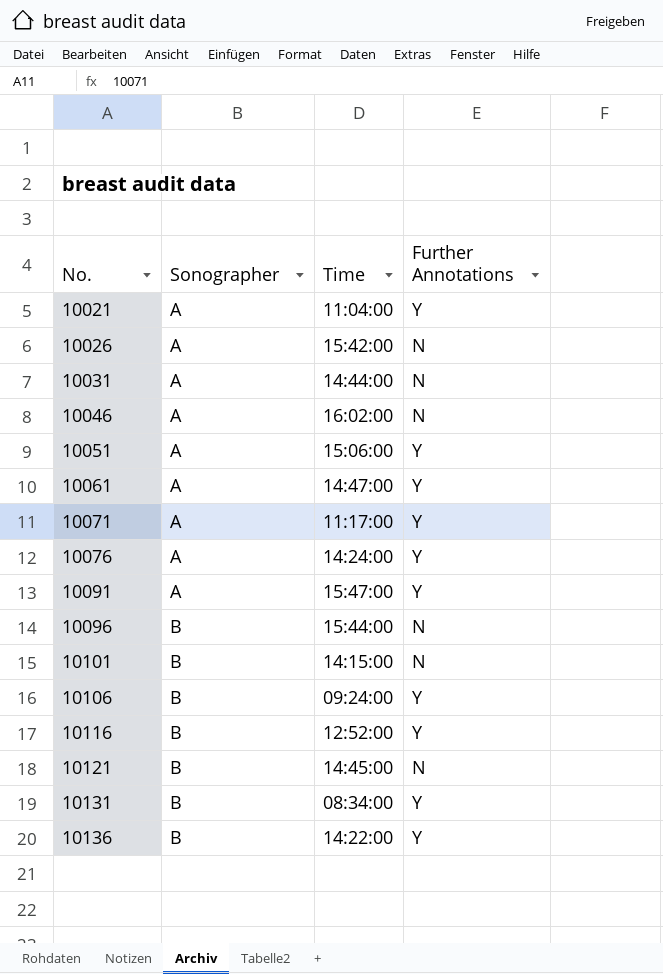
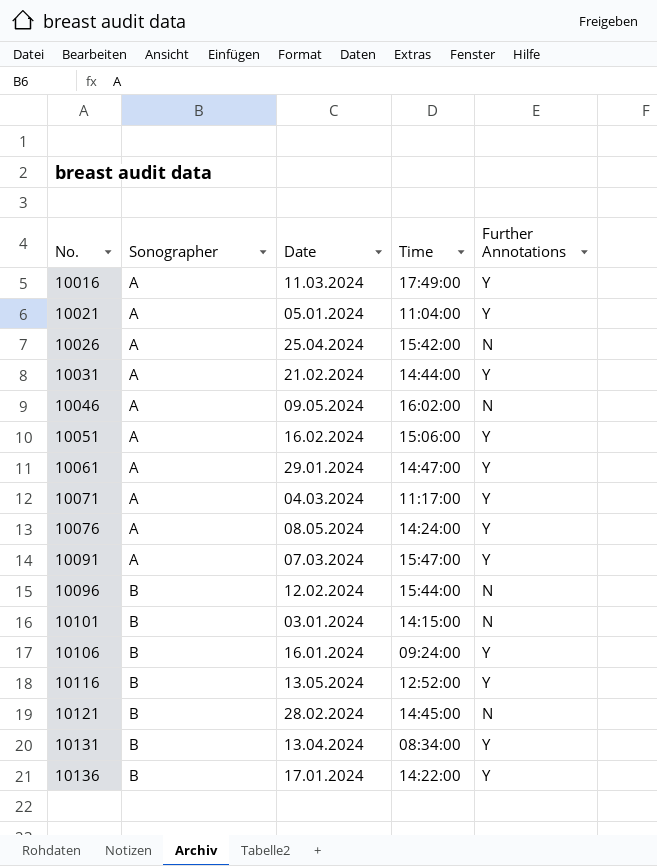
column Date | position: none -> 3
row 10016: none -> A | 11.03.2024 | 17:49:00 | Y
10031 | Further Annotations: N -> Y

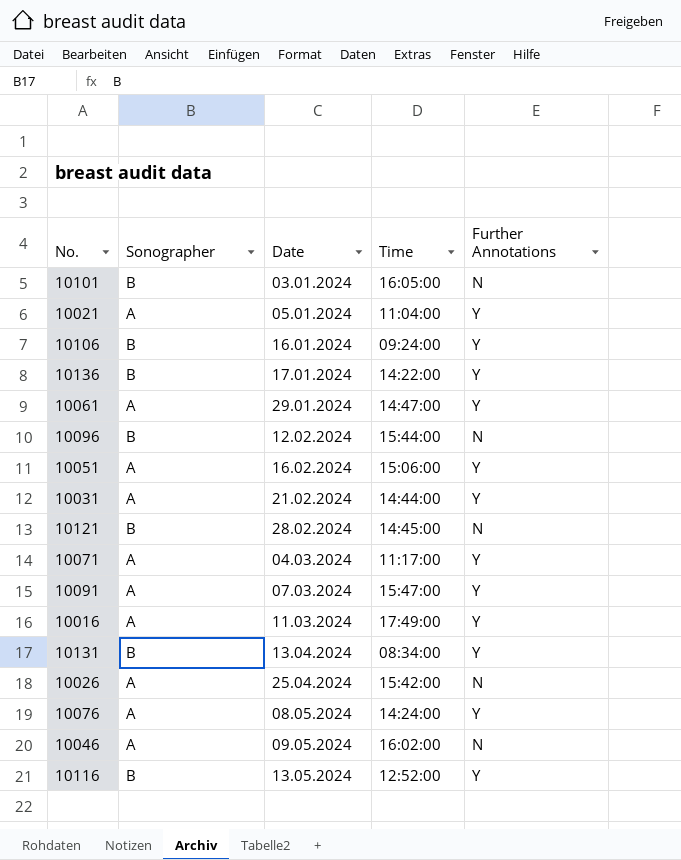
row order: No. ascending -> Date ascending
10101 | Time: 14:15:00 -> 16:05:00

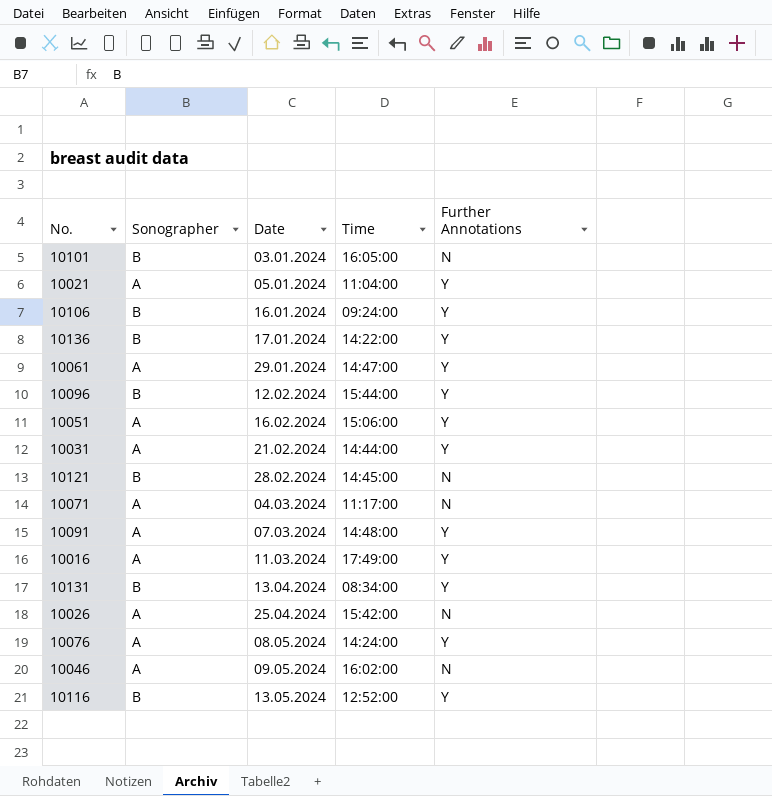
10096 | Further Annotations: N -> Y
10071 | Further Annotations: Y -> N
10091 | Time: 15:47:00 -> 14:48:00

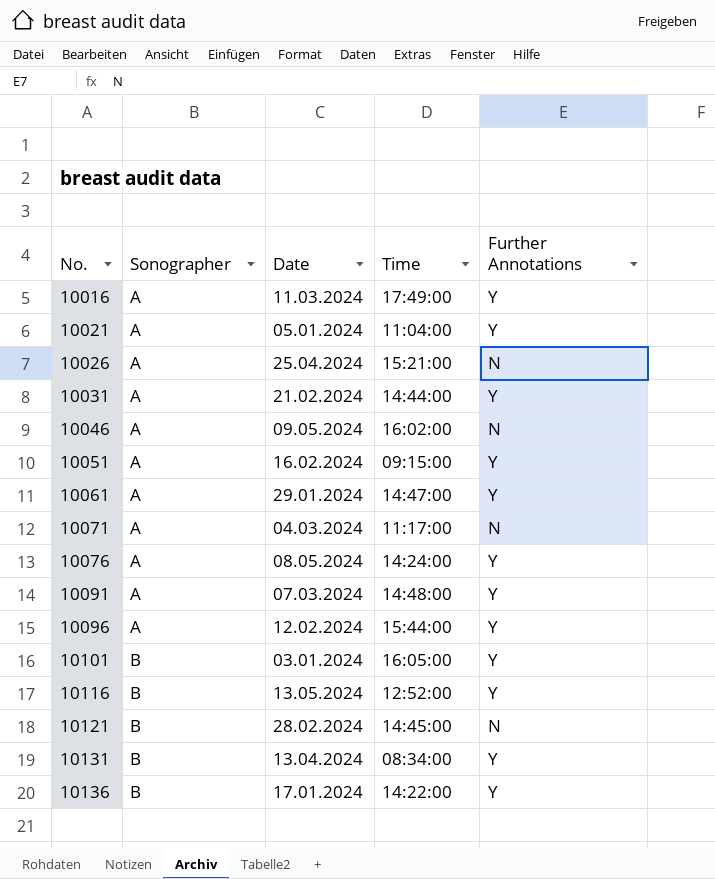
row order: Date ascending -> No. ascending
row 10106: B | 16.01.2024 | 09:24:00 | Y -> none
10026 | Time: 15:42:00 -> 15:21:00
10051 | Time: 15:06:00 -> 09:15:00
10096 | Sonographer: B -> A
10101 | Further Annotations: N -> Y

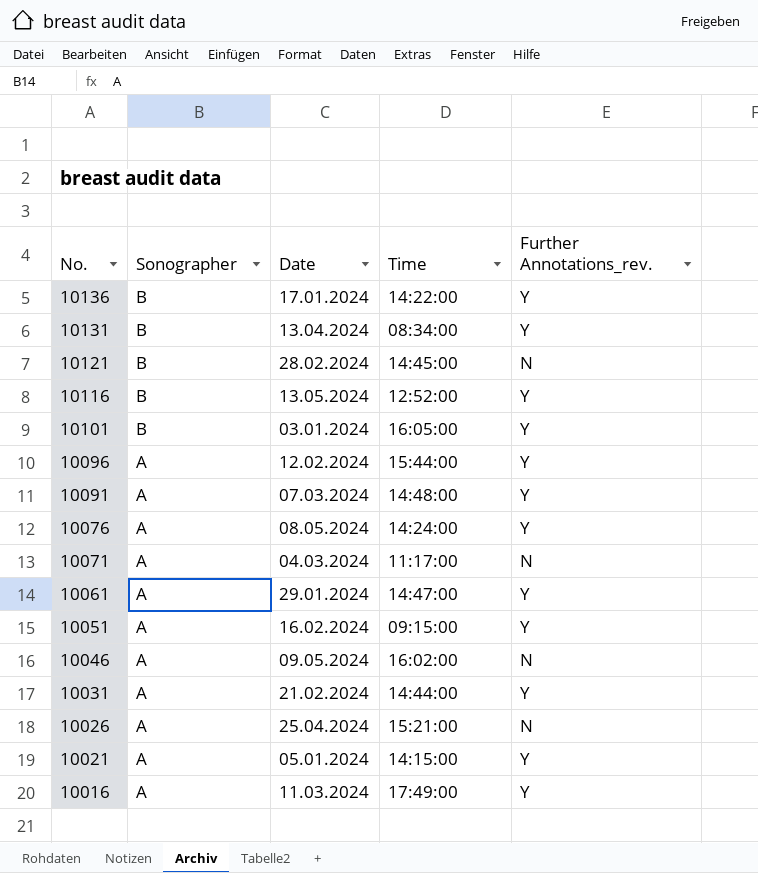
row order: No. ascending -> No. descending
column name: Further Annotations -> Further Annotations_rev.
10021 | Time: 11:04:00 -> 14:15:00

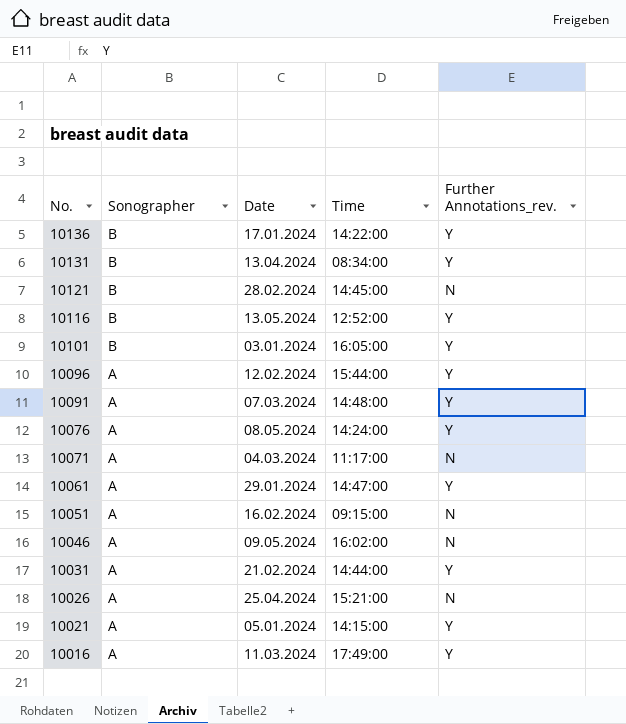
10051 | Further Annotations_rev.: Y -> N

